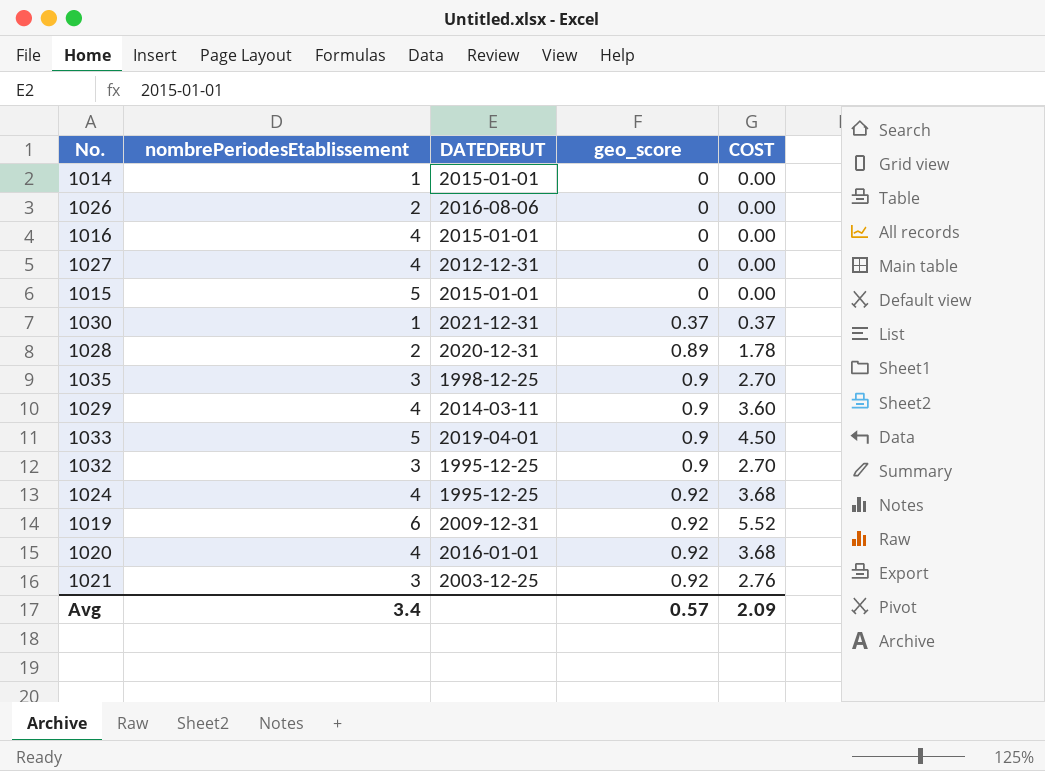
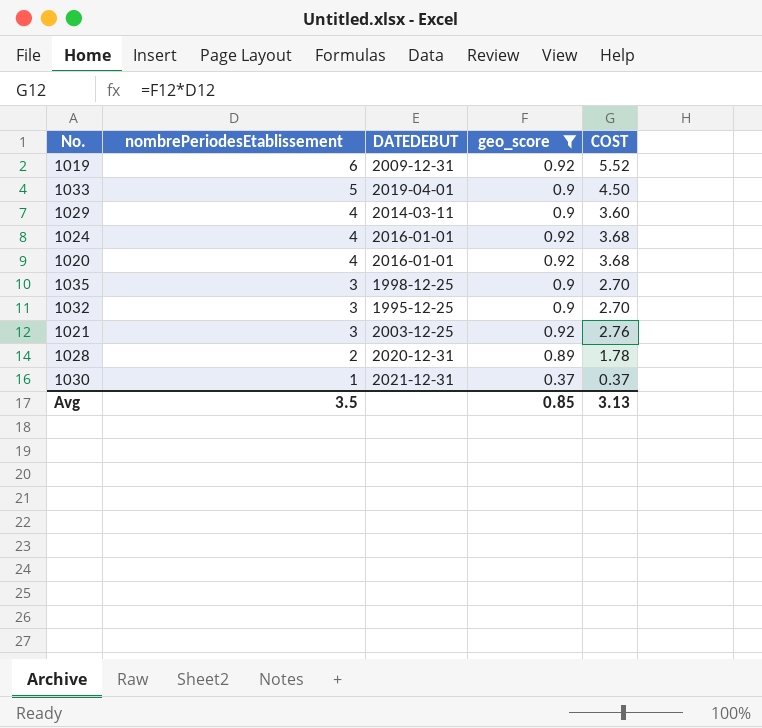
filter: none -> geo_score != 0
row order: geo_score ascending -> nombrePeriodesEtablissement descending
1024 | DATEDEBUT: 1995-12-25 -> 2016-01-01
Avg | nombrePeriodesEtablissement: 3.4 -> 3.5
Avg | geo_score: 0.57 -> 0.85
Avg | COST: 2.09 -> 3.13

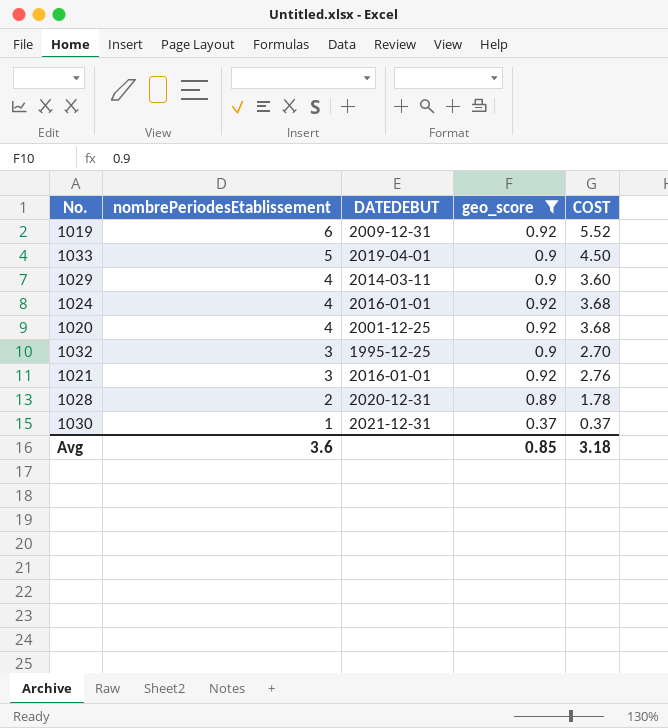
row 1035: 3 | 1998-12-25 | 0.9 | 2.70 -> none
1020 | DATEDEBUT: 2016-01-01 -> 2001-12-25
1021 | DATEDEBUT: 2003-12-25 -> 2016-01-01
Avg | nombrePeriodesEtablissement: 3.5 -> 3.6
Avg | COST: 3.13 -> 3.18

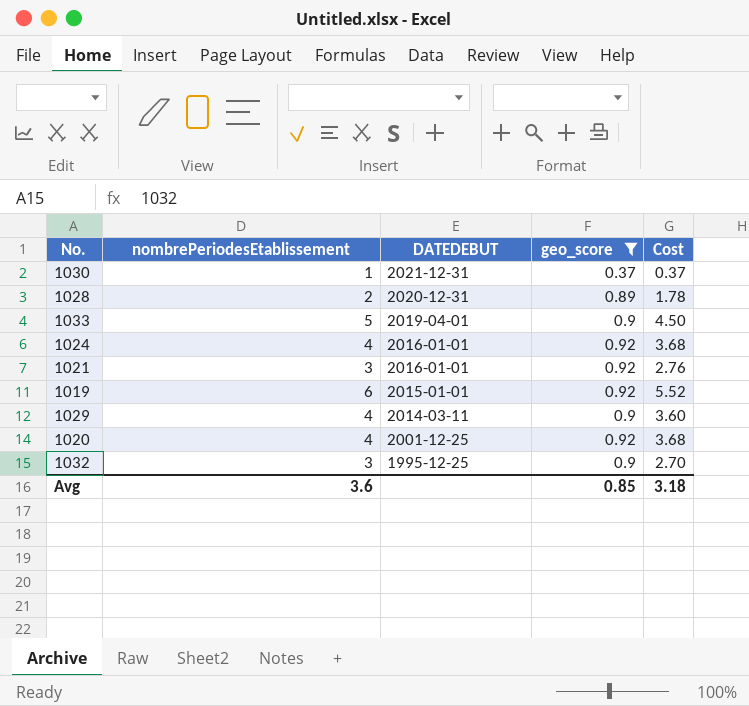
row order: nombrePeriodesEtablissement descending -> DATEDEBUT descending
column name: COST -> Cost
1019 | DATEDEBUT: 2009-12-31 -> 2015-01-01

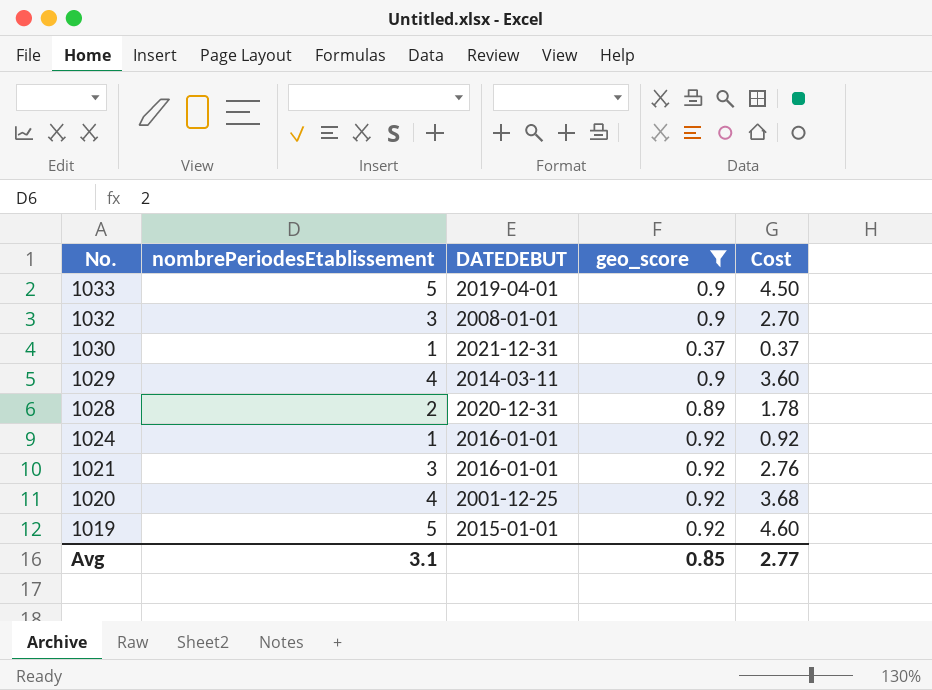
row order: DATEDEBUT descending -> No. descending
1032 | DATEDEBUT: 1995-12-25 -> 2008-01-01
1024 | nombrePeriodesEtablissement: 4 -> 1
1024 | Cost: 3.68 -> 0.92
1019 | nombrePeriodesEtablissement: 6 -> 5
1019 | Cost: 5.52 -> 4.60
Avg | nombrePeriodesEtablissement: 3.6 -> 3.1
Avg | Cost: 3.18 -> 2.77

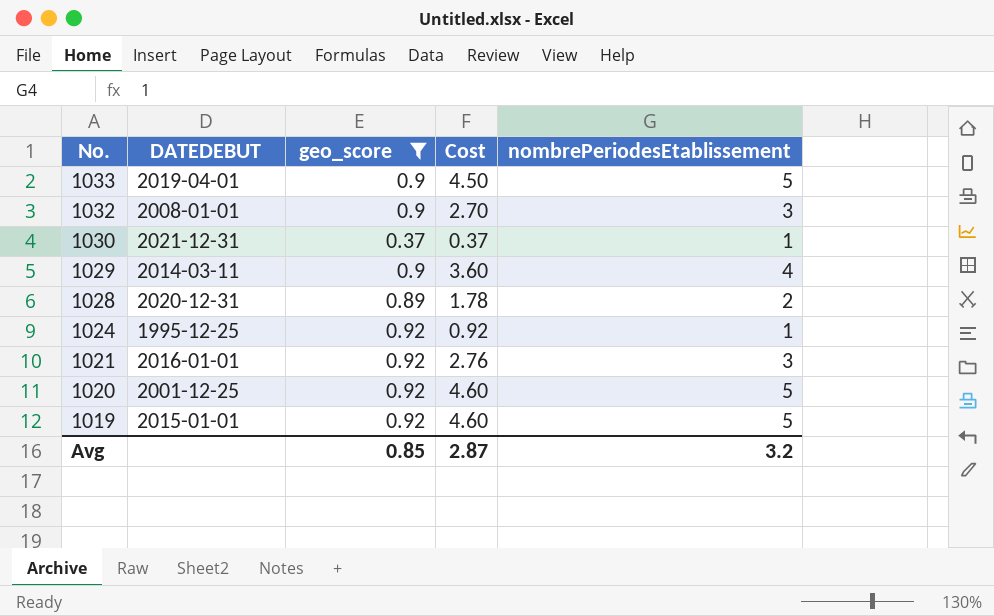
column nombrePeriodesEtablissement | position: 2 -> 5
1024 | DATEDEBUT: 2016-01-01 -> 1995-12-25
1020 | Cost: 3.68 -> 4.60
1020 | nombrePeriodesEtablissement: 4 -> 5
Avg | Cost: 2.77 -> 2.87
Avg | nombrePeriodesEtablissement: 3.1 -> 3.2

